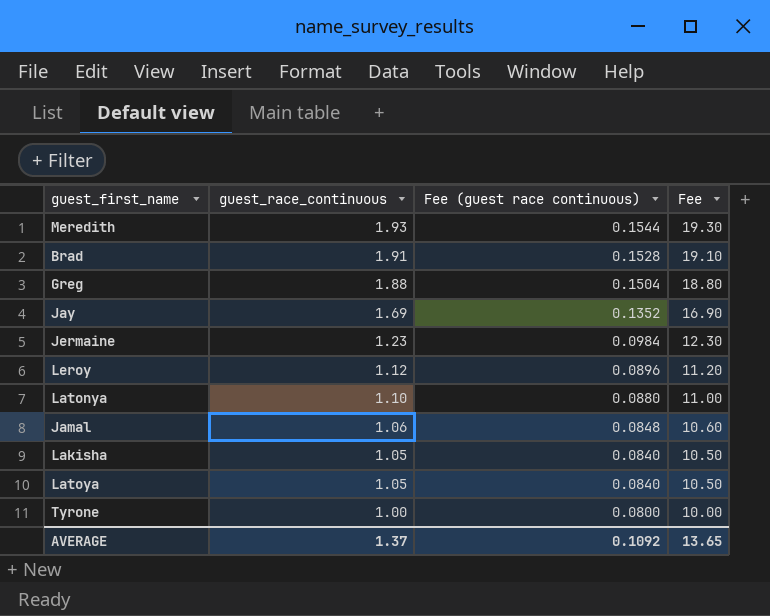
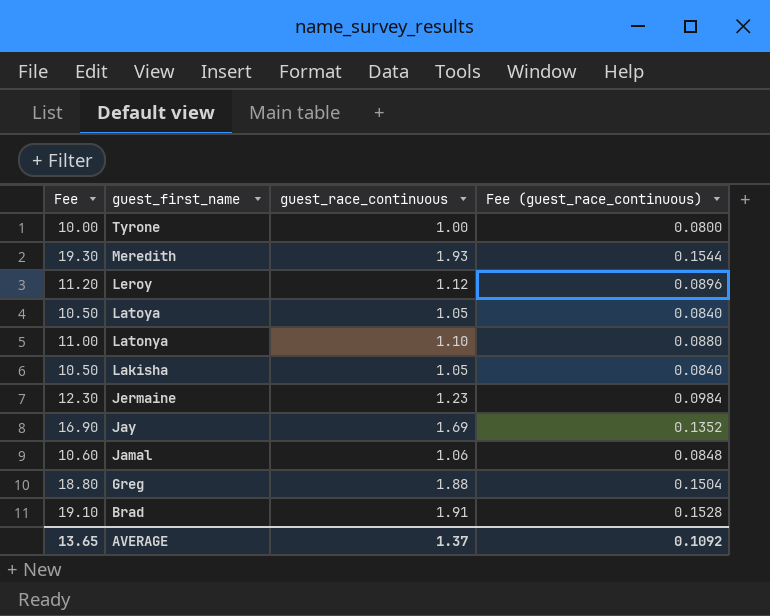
row order: guest_race_continuous descending -> guest_first_name descending
column Fee | position: 4 -> 1
column name: Fee (guest race continuous) -> Fee (guest_race_continuous)

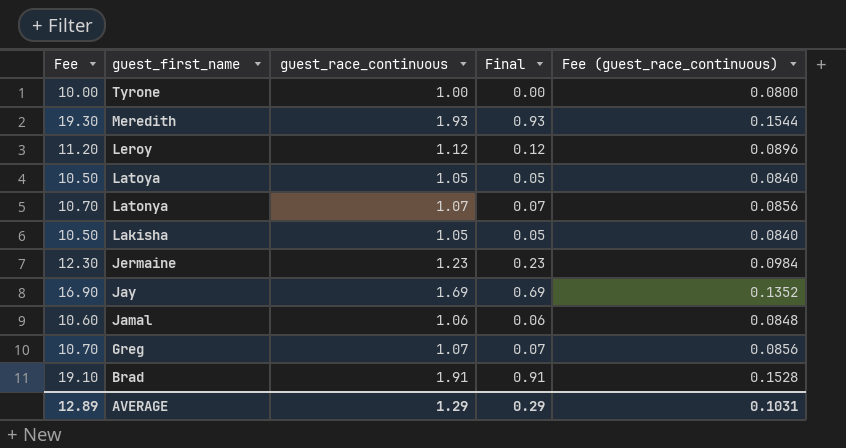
column Final | formula: none -> [guest_race_continuous] - 1
Latonya | Fee: 11.00 -> 10.70
Latonya | guest_race_continuous: 1.10 -> 1.07
Latonya | Fee (guest_race_continuous): 0.0880 -> 0.0856
Greg | Fee: 18.80 -> 10.70
Greg | guest_race_continuous: 1.88 -> 1.07
Greg | Fee (guest_race_continuous): 0.1504 -> 0.0856
AVERAGE | Fee: 13.65 -> 12.89
AVERAGE | guest_race_continuous: 1.37 -> 1.29
AVERAGE | Fee (guest_race_continuous): 0.1092 -> 0.1031

